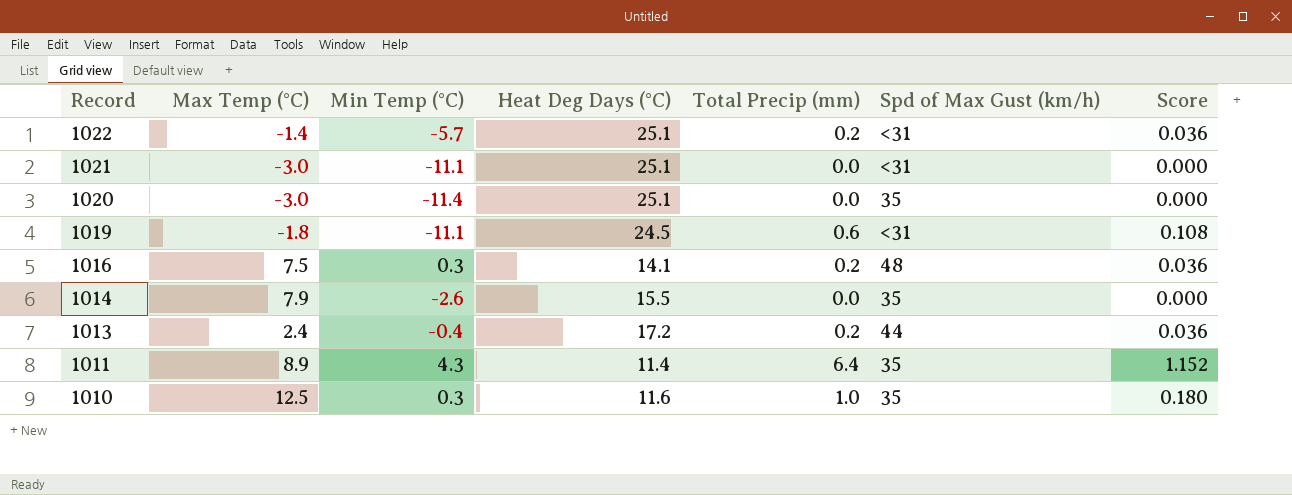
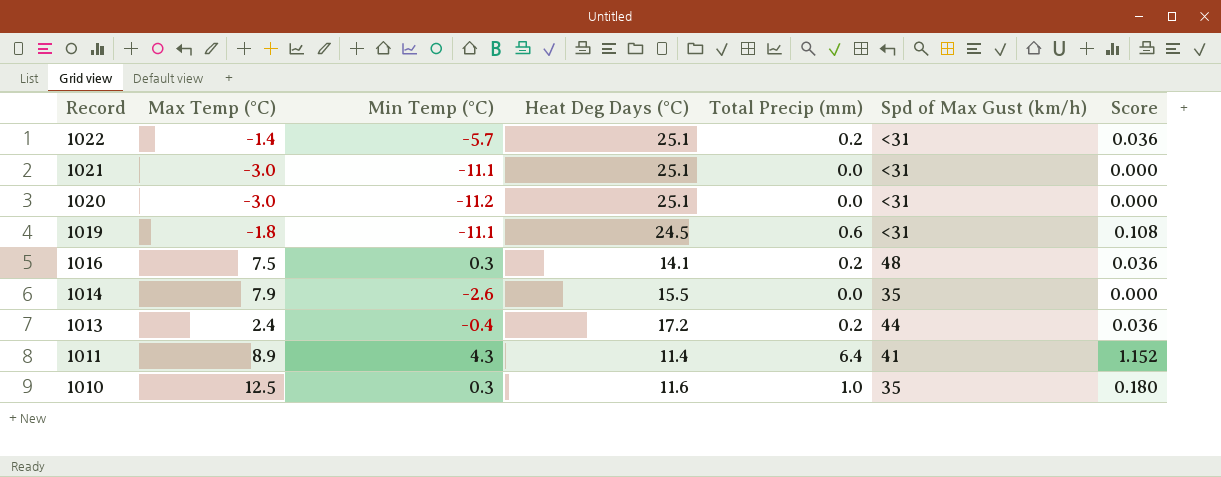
1020 | Min Temp (°C): -11.4 -> -11.2
1020 | Spd of Max Gust (km/h): 35 -> <31
1011 | Spd of Max Gust (km/h): 35 -> 41

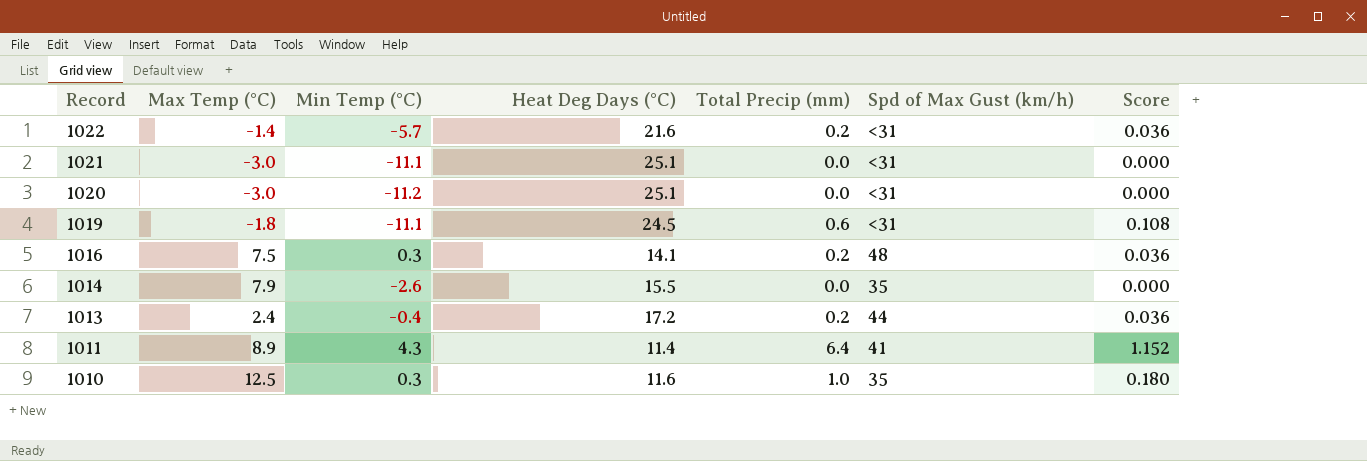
1022 | Heat Deg Days (°C): 25.1 -> 21.6

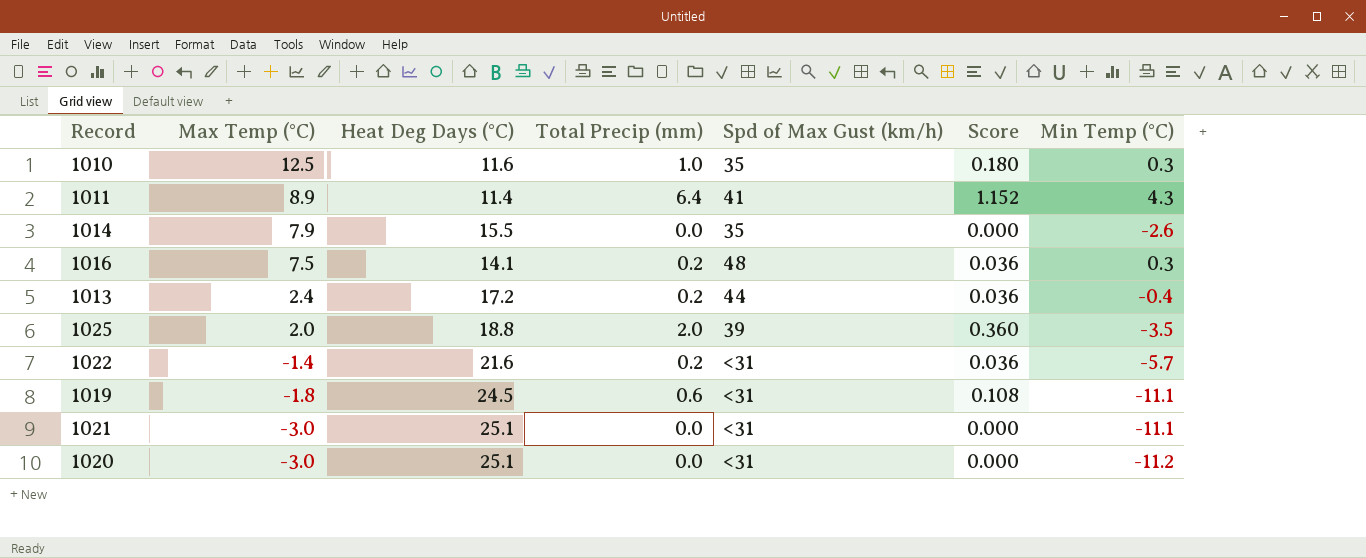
row order: Record descending -> Max Temp (°C) descending
column Min Temp (°C) | position: 3 -> 7
row 1025: none -> 2.0 | 18.8 | 2.0 | 39 | 0.360 | -3.5

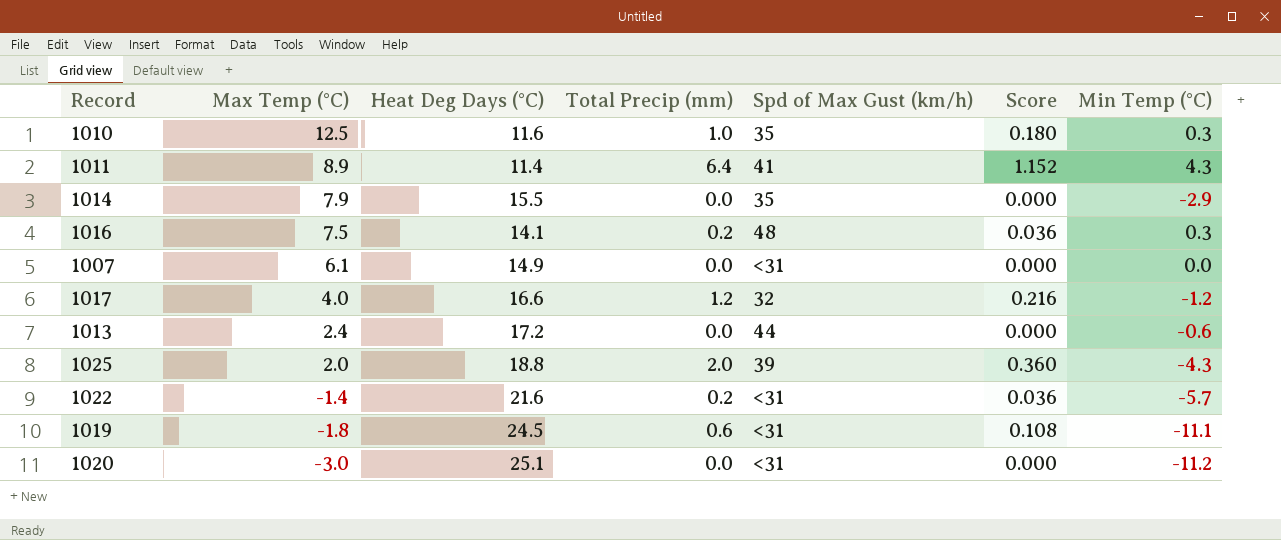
row 1021: -3.0 | 25.1 | 0.0 | <31 | 0.000 | -11.1 -> none
1014 | Min Temp (°C): -2.6 -> -2.9
row 1007: none -> 6.1 | 14.9 | 0.0 | <31 | 0.000 | 0.0
row 1017: none -> 4.0 | 16.6 | 1.2 | 32 | 0.216 | -1.2
1013 | Total Precip (mm): 0.2 -> 0.0
1013 | Score: 0.036 -> 0.000
1013 | Min Temp (°C): -0.4 -> -0.6
1025 | Min Temp (°C): -3.5 -> -4.3

